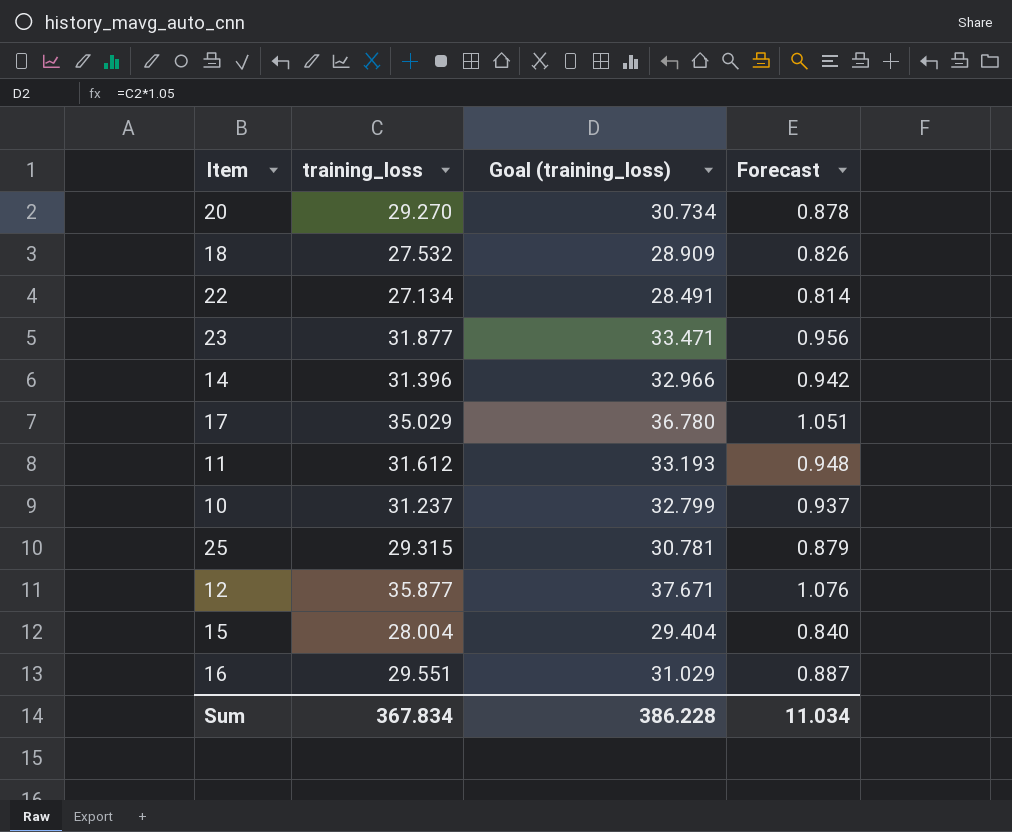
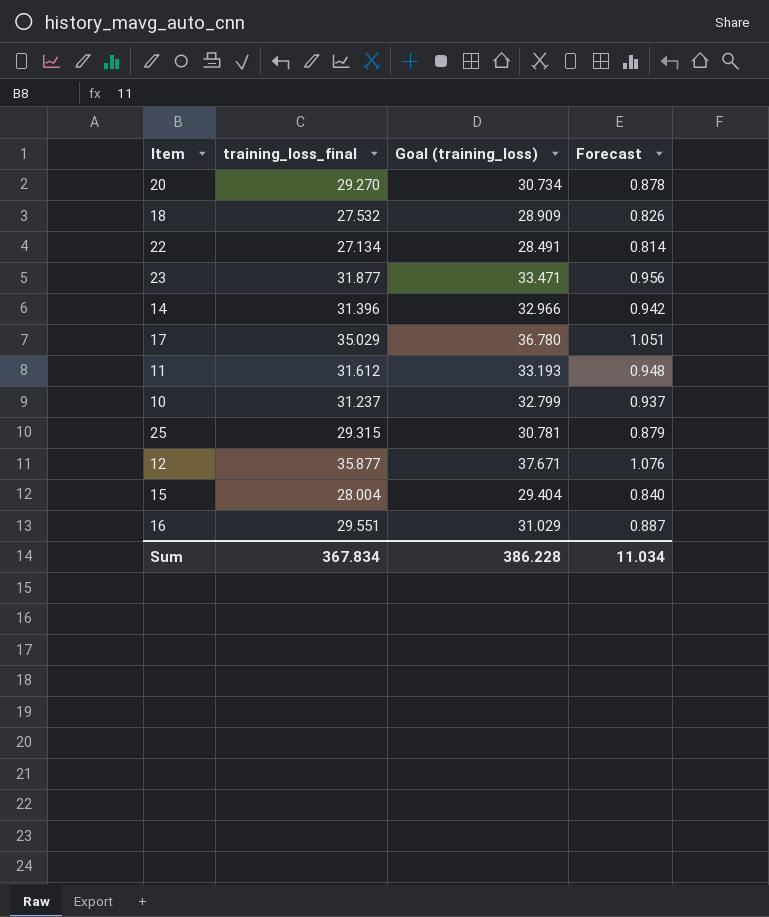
column name: training_loss -> training_loss_final

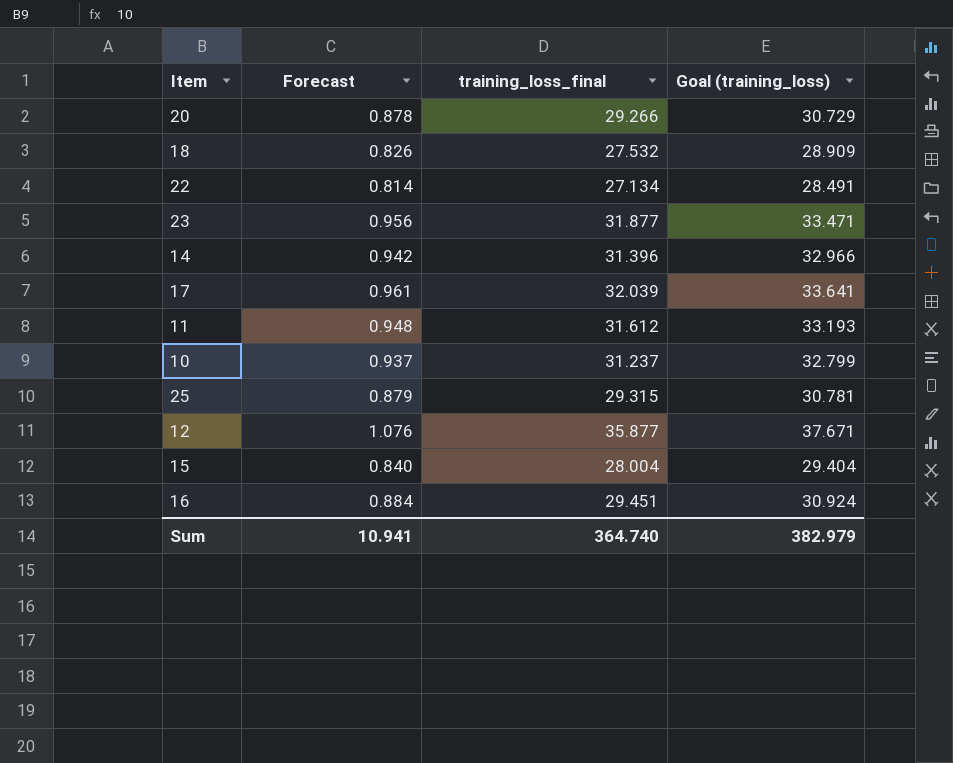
column Forecast | position: 4 -> 2
20 | training_loss_final: 29.270 -> 29.266
20 | Goal (training_loss): 30.734 -> 30.729
17 | Forecast: 1.051 -> 0.961
17 | training_loss_final: 35.029 -> 32.039
17 | Goal (training_loss): 36.780 -> 33.641
16 | Forecast: 0.887 -> 0.884
16 | training_loss_final: 29.551 -> 29.451
16 | Goal (training_loss): 31.029 -> 30.924
Sum | Forecast: 11.034 -> 10.941
Sum | training_loss_final: 367.834 -> 364.740
Sum | Goal (training_loss): 386.228 -> 382.979

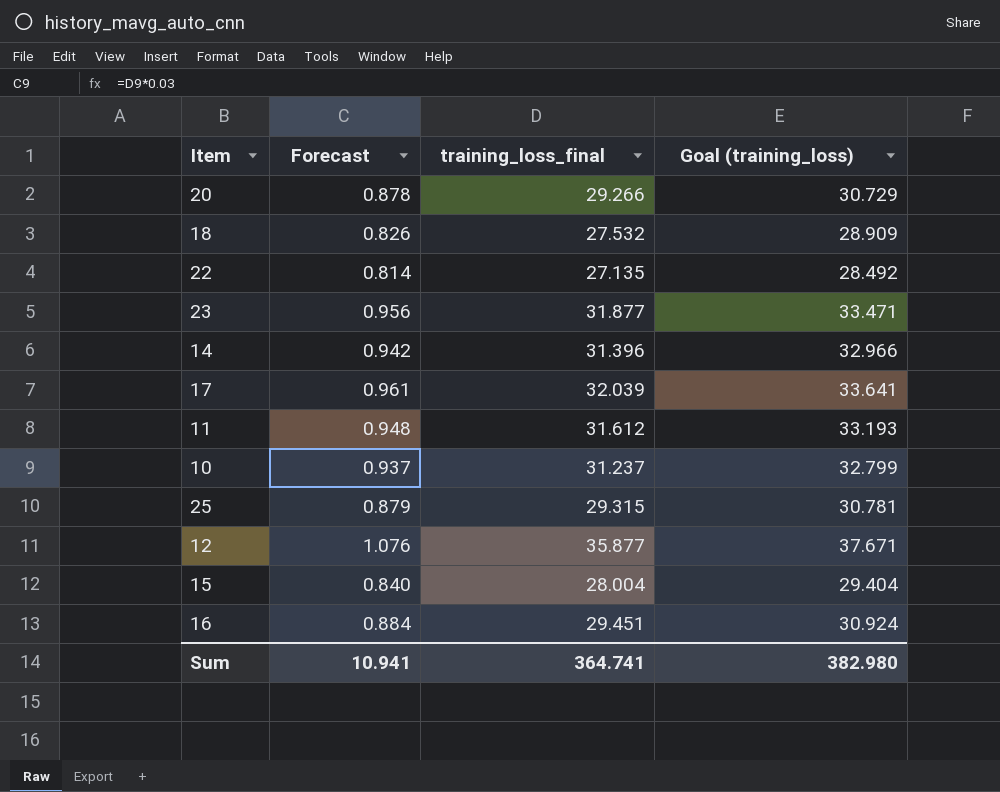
22 | training_loss_final: 27.134 -> 27.135
22 | Goal (training_loss): 28.491 -> 28.492
Sum | training_loss_final: 364.740 -> 364.741
Sum | Goal (training_loss): 382.979 -> 382.980

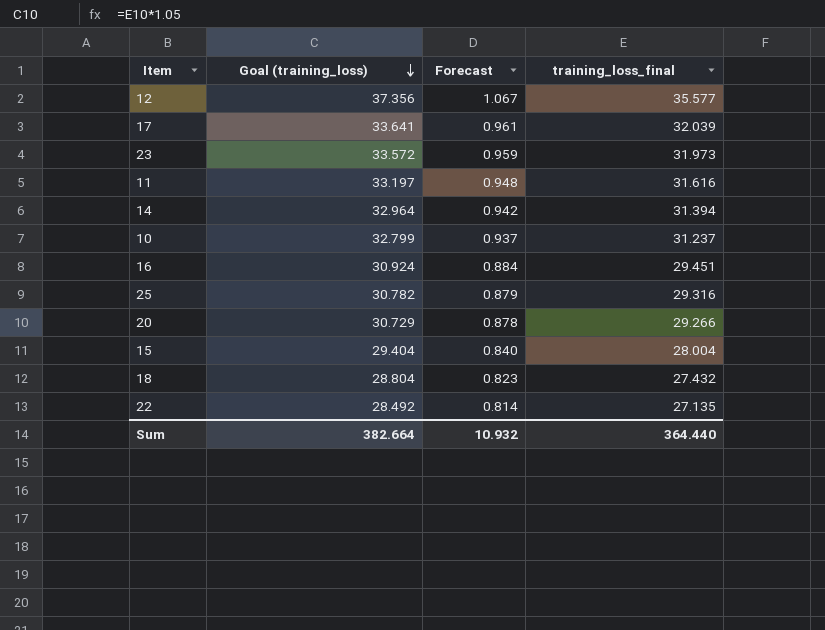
row order: none -> Goal (training_loss) descending
column Goal (training_loss) | position: 4 -> 2
12 | Goal (training_loss): 37.671 -> 37.356
12 | Forecast: 1.076 -> 1.067
12 | training_loss_final: 35.877 -> 35.577
23 | Goal (training_loss): 33.471 -> 33.572
23 | Forecast: 0.956 -> 0.959
23 | training_loss_final: 31.877 -> 31.973
11 | Goal (training_loss): 33.193 -> 33.197
11 | training_loss_final: 31.612 -> 31.616
14 | Goal (training_loss): 32.966 -> 32.964
14 | training_loss_final: 31.396 -> 31.394
25 | Goal (training_loss): 30.781 -> 30.782
25 | training_loss_final: 29.315 -> 29.316
18 | Goal (training_loss): 28.909 -> 28.804
18 | Forecast: 0.826 -> 0.823
18 | training_loss_final: 27.532 -> 27.432
Sum | Goal (training_loss): 382.980 -> 382.664
Sum | Forecast: 10.941 -> 10.932
Sum | training_loss_final: 364.741 -> 364.440

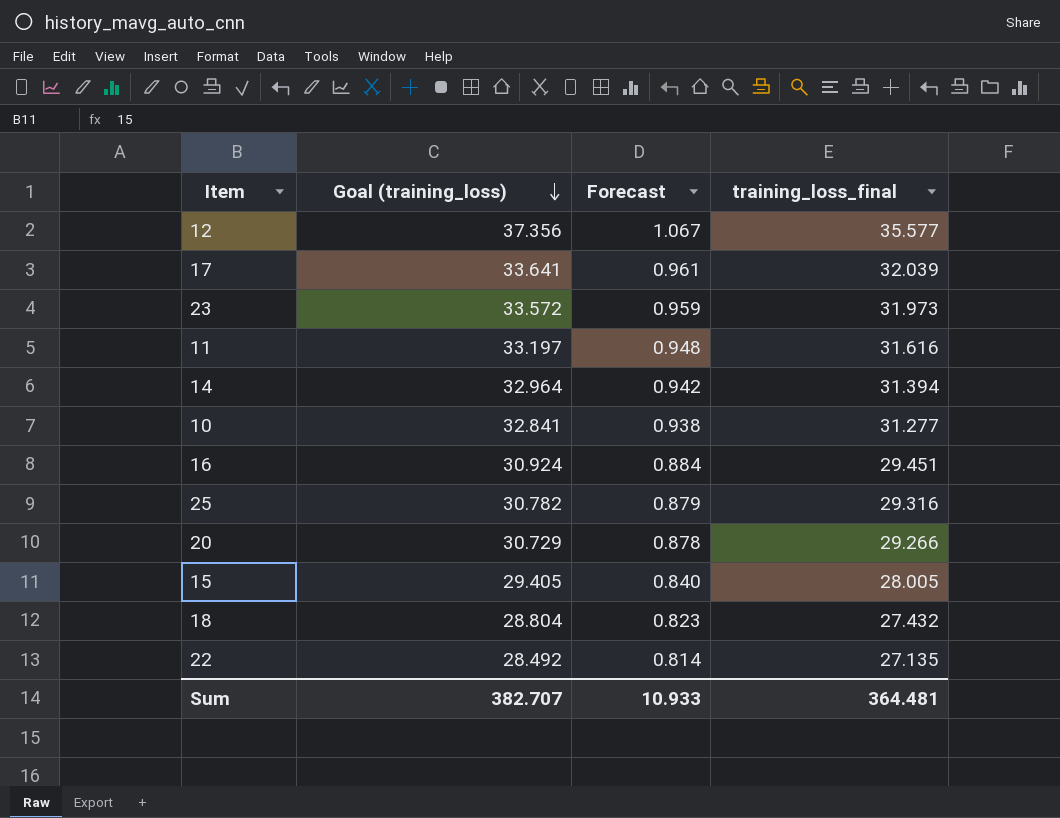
10 | Goal (training_loss): 32.799 -> 32.841
10 | Forecast: 0.937 -> 0.938
10 | training_loss_final: 31.237 -> 31.277
15 | Goal (training_loss): 29.404 -> 29.405
15 | training_loss_final: 28.004 -> 28.005
Sum | Goal (training_loss): 382.664 -> 382.707
Sum | Forecast: 10.932 -> 10.933
Sum | training_loss_final: 364.440 -> 364.481

